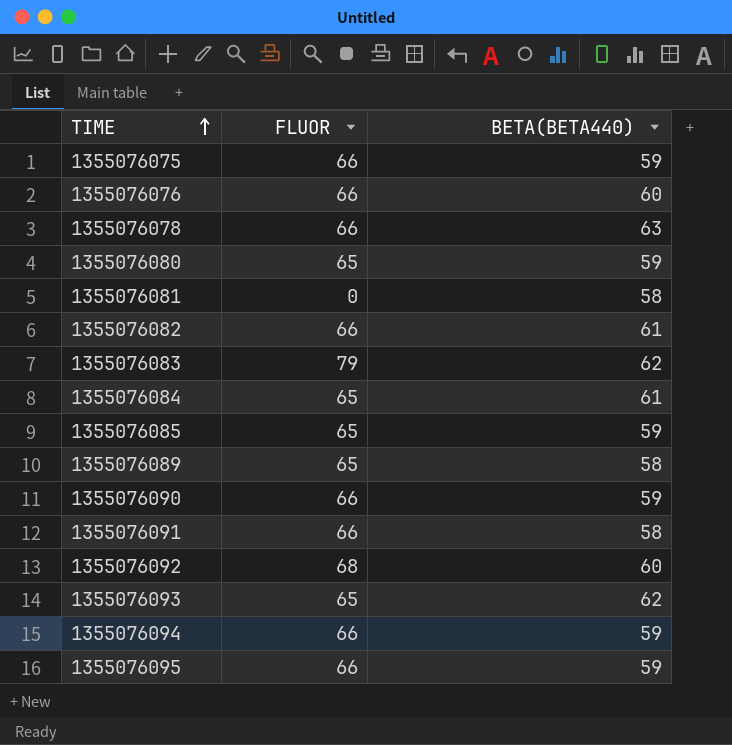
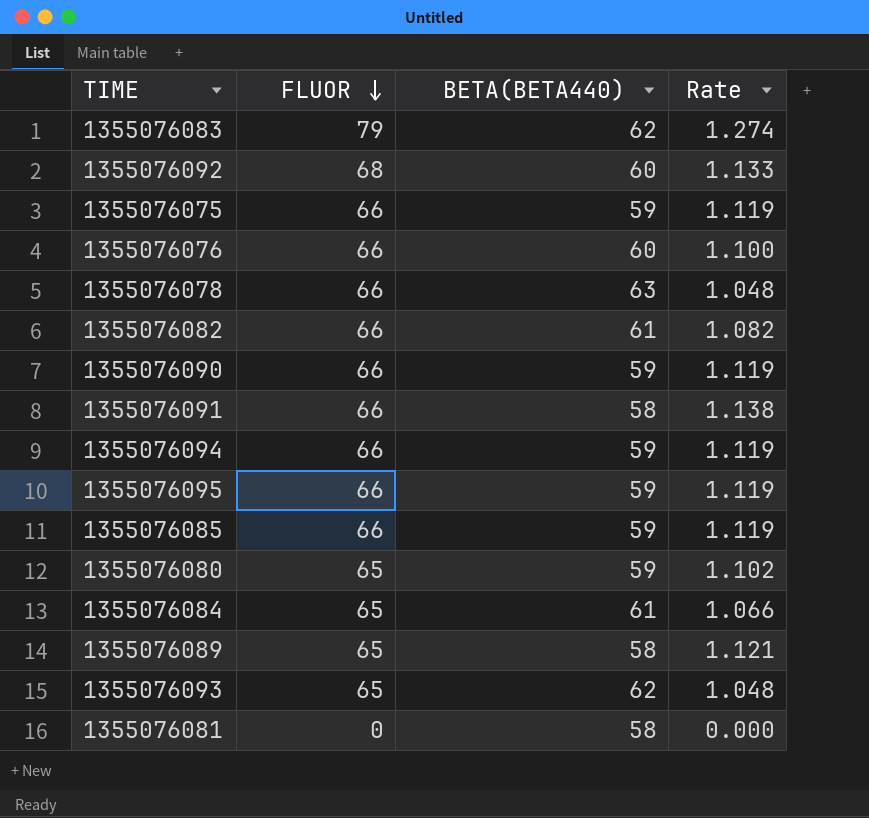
row order: TIME ascending -> FLUOR descending
column Rate | formula: none -> [FLUOR] / [BETA(BETA440)]
1355076085 | FLUOR: 65 -> 66

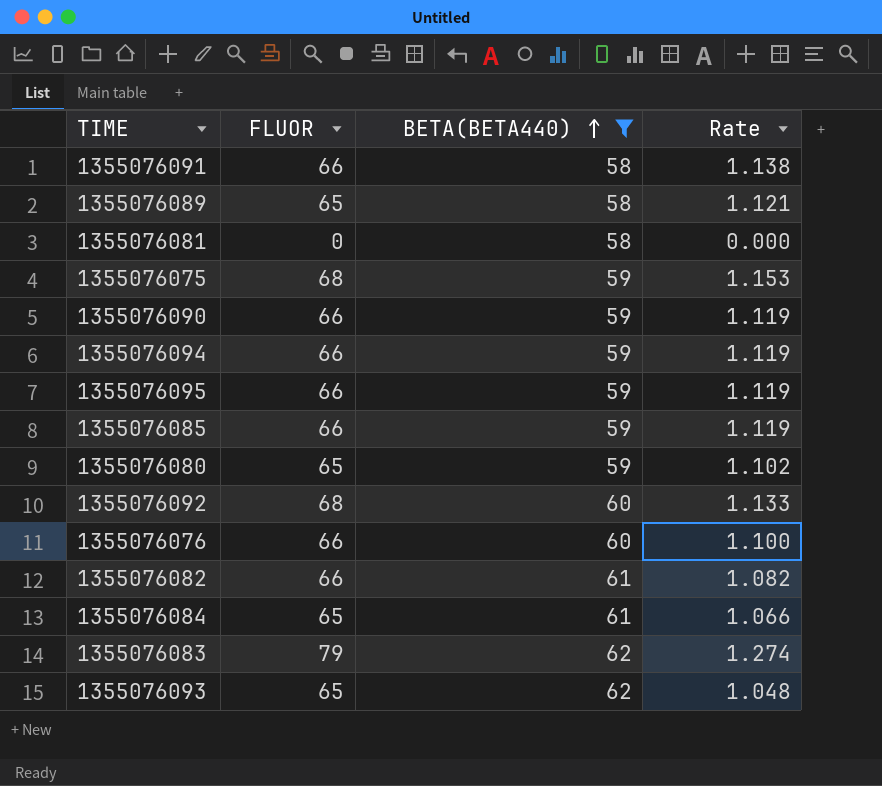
filter: none -> BETA(BETA440) != 63
row order: FLUOR descending -> BETA(BETA440) ascending
1355076075 | FLUOR: 66 -> 68
1355076075 | Rate: 1.119 -> 1.153

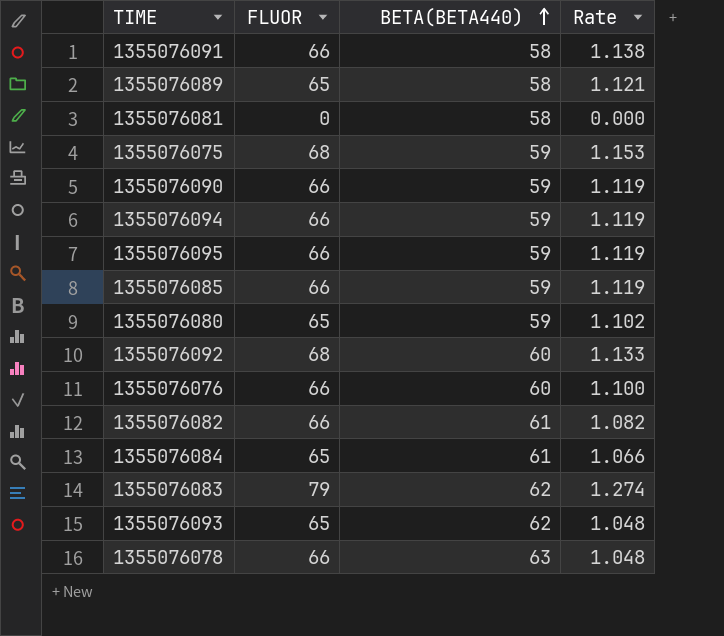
filter: BETA(BETA440) != 63 -> none

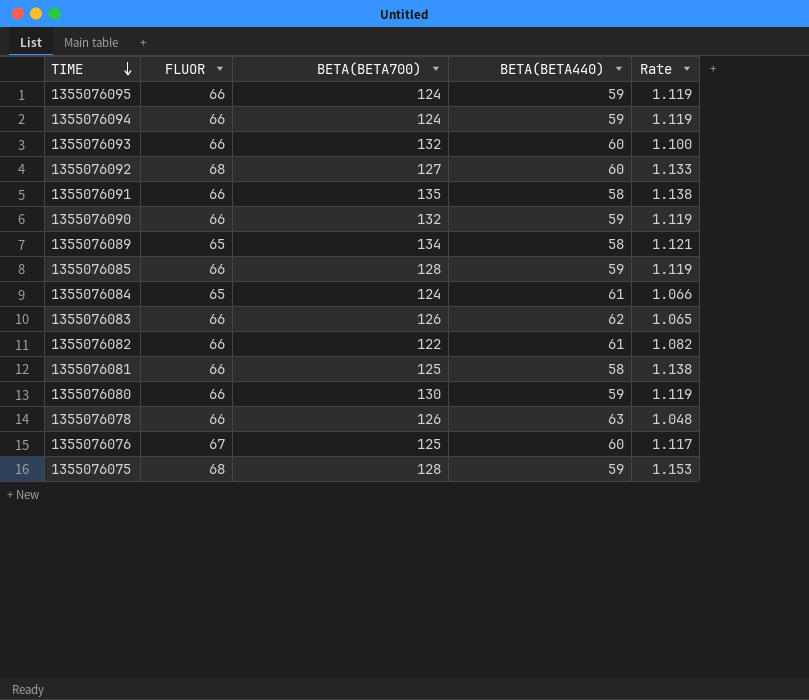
row order: BETA(BETA440) ascending -> TIME descending
column BETA(BETA700) | position: none -> 3
1355076093 | FLUOR: 65 -> 66
1355076093 | BETA(BETA440): 62 -> 60
1355076093 | Rate: 1.048 -> 1.100
1355076083 | FLUOR: 79 -> 66
1355076083 | Rate: 1.274 -> 1.065
1355076081 | FLUOR: 0 -> 66
1355076081 | Rate: 0.000 -> 1.138
1355076080 | FLUOR: 65 -> 66
1355076080 | Rate: 1.102 -> 1.119
1355076076 | FLUOR: 66 -> 67
1355076076 | Rate: 1.100 -> 1.117

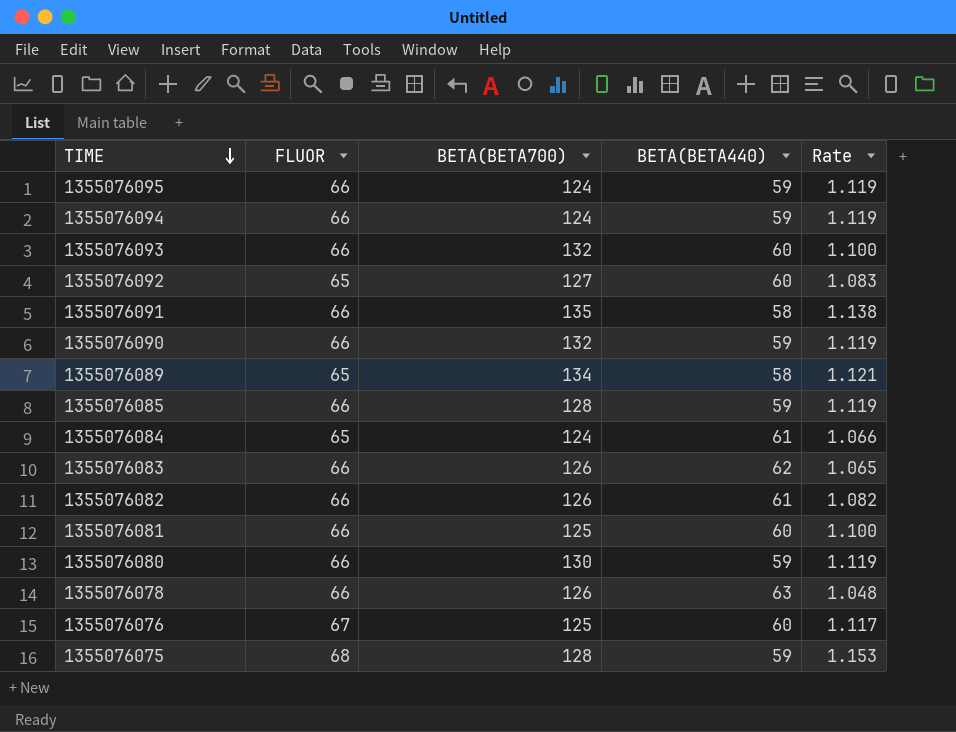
1355076092 | FLUOR: 68 -> 65
1355076092 | Rate: 1.133 -> 1.083
1355076082 | BETA(BETA700): 122 -> 126
1355076081 | BETA(BETA440): 58 -> 60
1355076081 | Rate: 1.138 -> 1.100

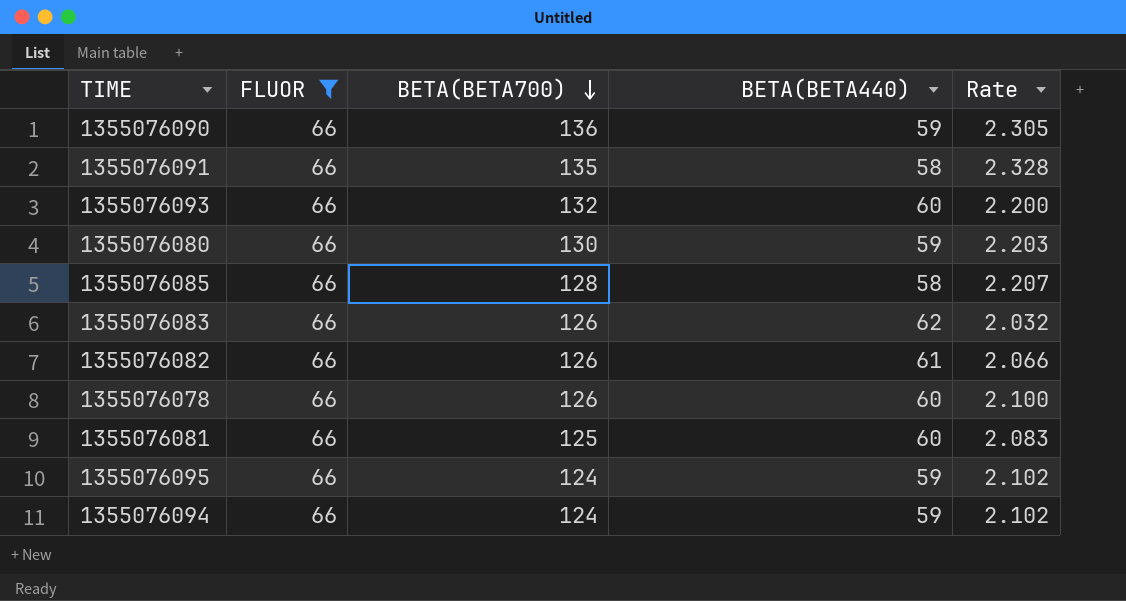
filter: none -> FLUOR = 66
row order: TIME descending -> BETA(BETA700) descending
column Rate | formula: [FLUOR] / [BETA(BETA440)] -> [BETA(BETA700)] / [BETA(BETA440)]
1355076090 | BETA(BETA700): 132 -> 136
1355076085 | BETA(BETA440): 59 -> 58
1355076078 | BETA(BETA440): 63 -> 60

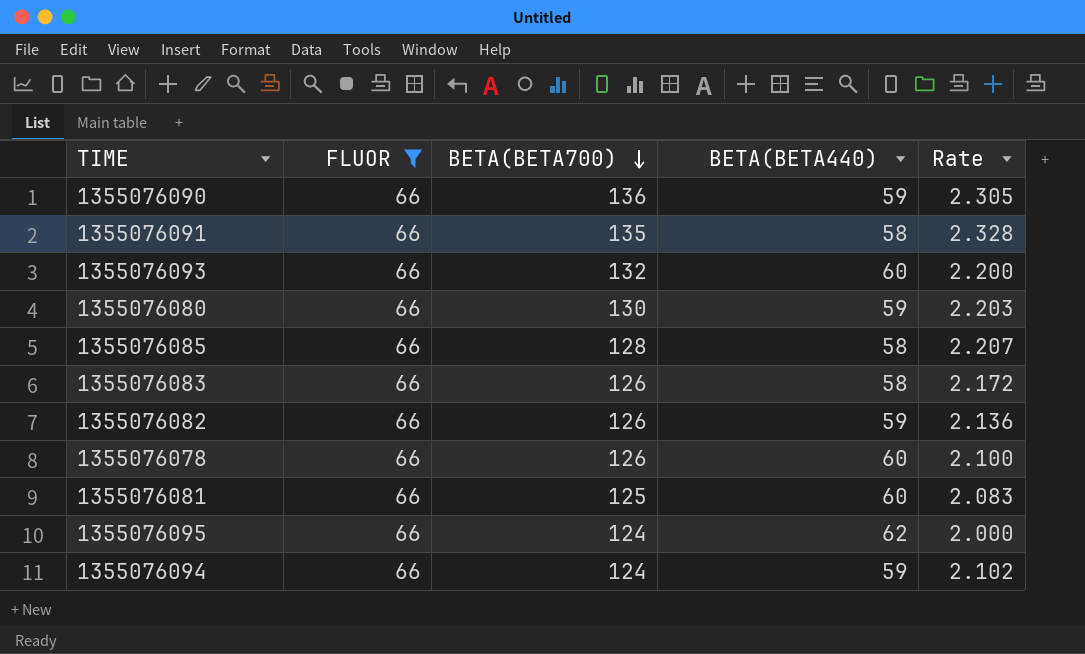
1355076083 | BETA(BETA440): 62 -> 58
1355076083 | Rate: 2.032 -> 2.172
1355076082 | BETA(BETA440): 61 -> 59
1355076082 | Rate: 2.066 -> 2.136
1355076095 | BETA(BETA440): 59 -> 62
1355076095 | Rate: 2.102 -> 2.000

